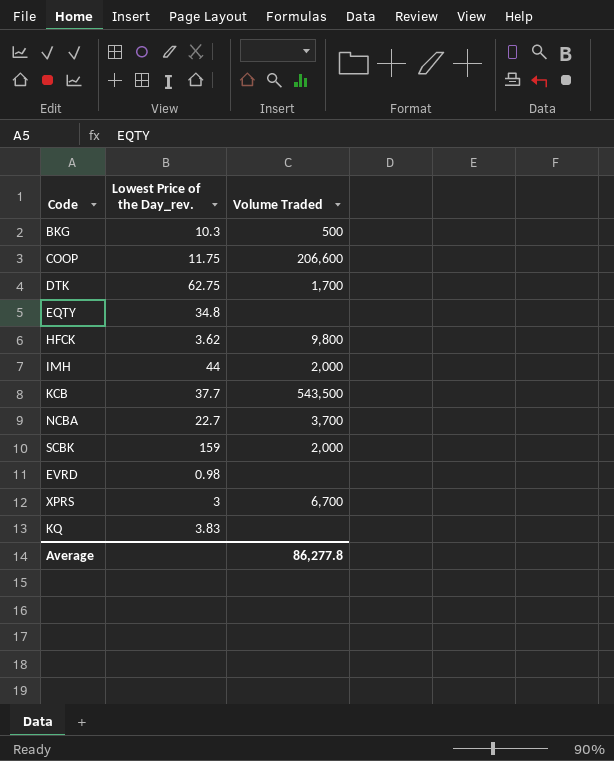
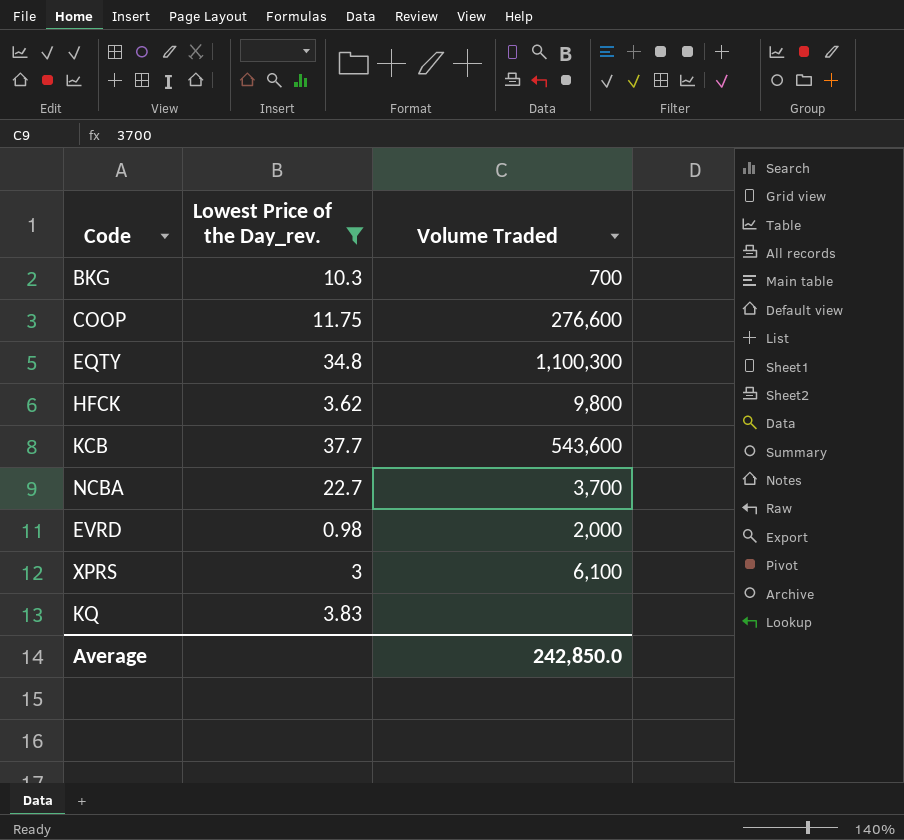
filter: none -> Lowest Price of the Day_rev. <= 37.7
BKG | Volume Traded: 500 -> 700
COOP | Volume Traded: 206,600 -> 276,600
EQTY | Volume Traded: none -> 1,100,300
KCB | Volume Traded: 543,500 -> 543,600
EVRD | Volume Traded: none -> 2,000
XPRS | Volume Traded: 6,700 -> 6,100
Average | Volume Traded: 86,277.8 -> 242,850.0

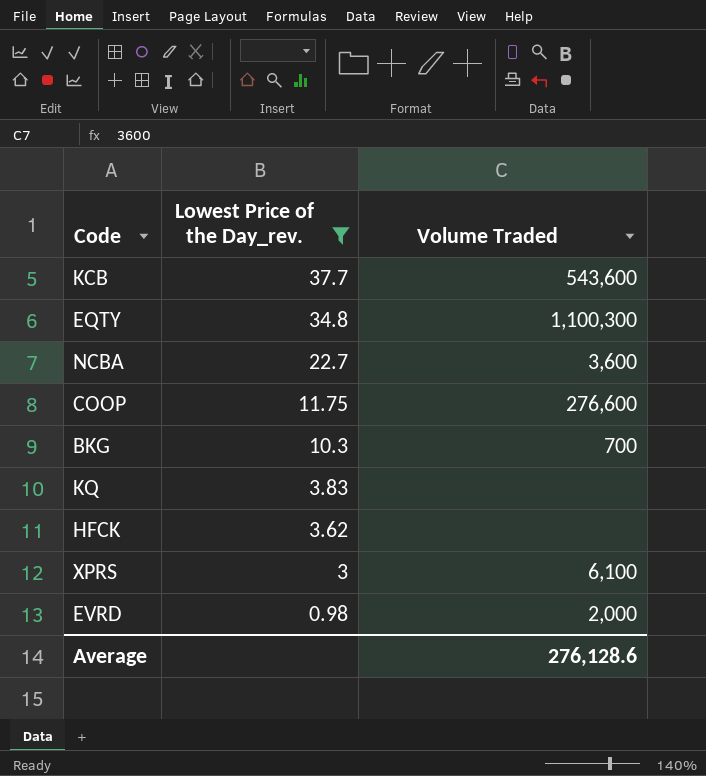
row order: none -> Lowest Price of the Day_rev. descending
NCBA | Volume Traded: 3,700 -> 3,600
HFCK | Volume Traded: 9,800 -> none
Average | Volume Traded: 242,850.0 -> 276,128.6

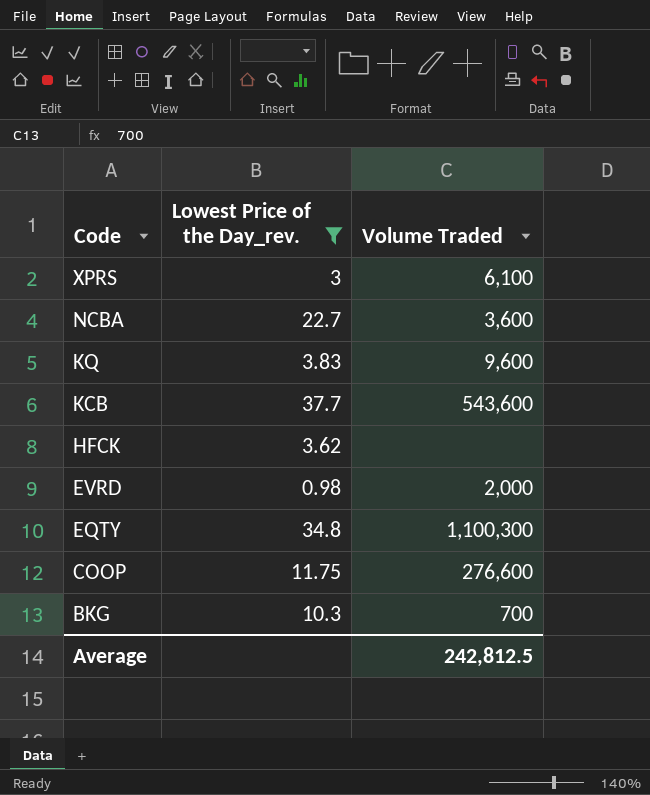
row order: Lowest Price of the Day_rev. descending -> Code descending
KQ | Volume Traded: none -> 9,600
Average | Volume Traded: 276,128.6 -> 242,812.5

